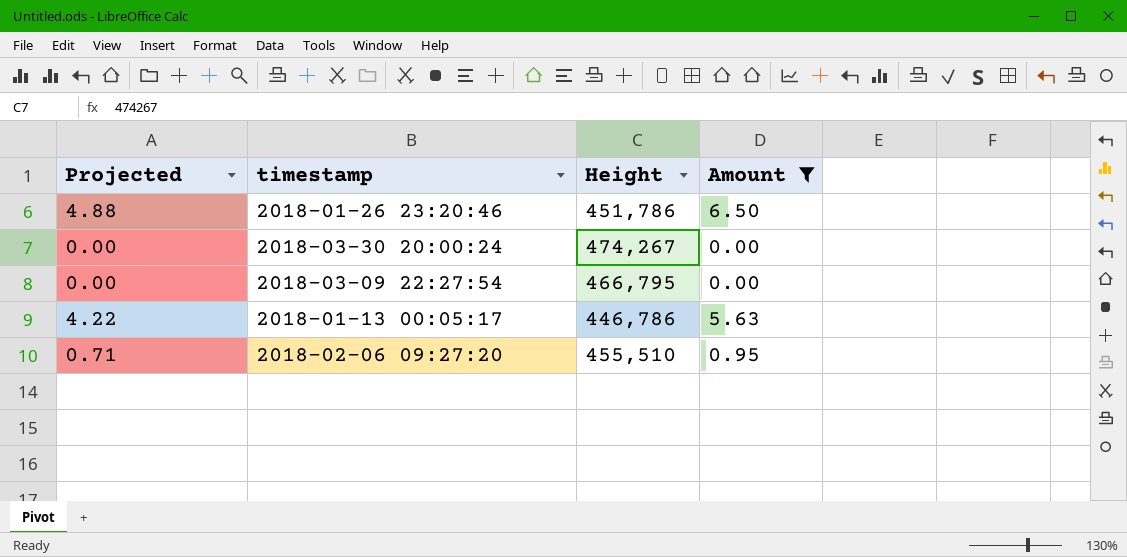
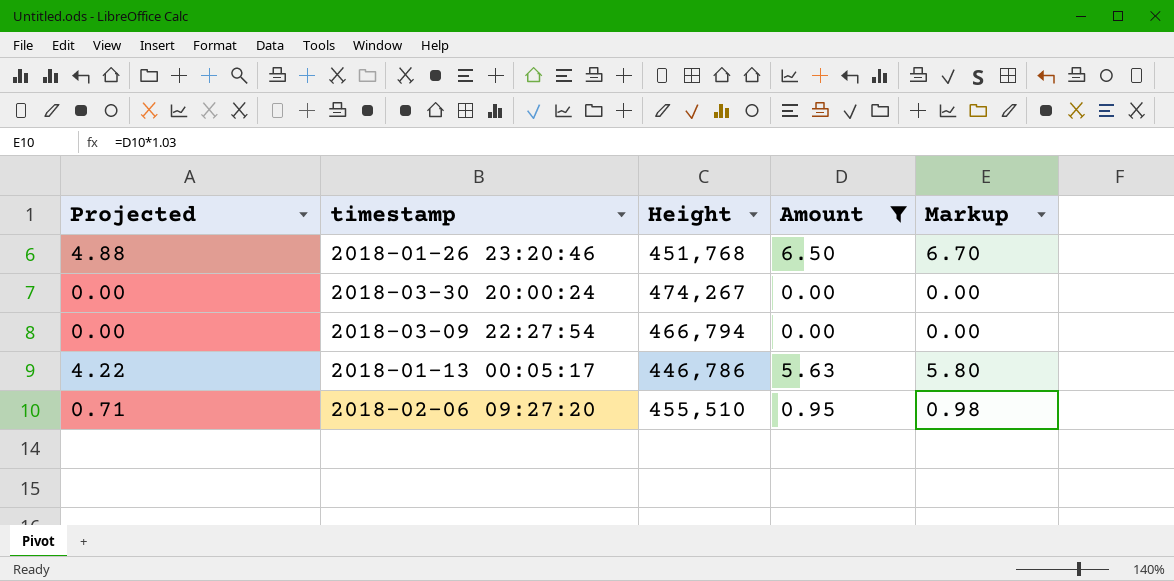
column Markup | formula: none -> [Amount] * 1.03
2018-01-26 23:20:46 | Height: 451,786 -> 451,768
2018-03-09 22:27:54 | Height: 466,795 -> 466,794

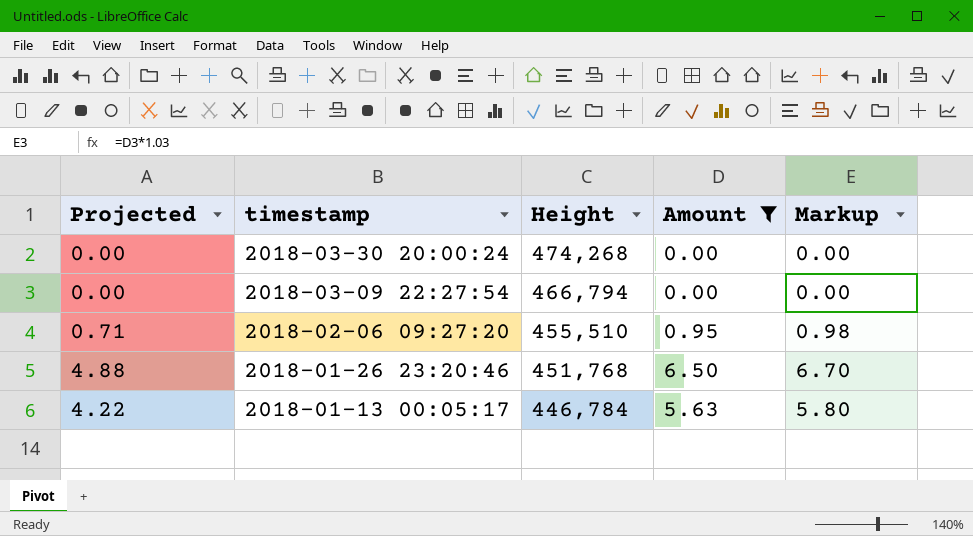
row order: none -> timestamp descending
2018-03-30 20:00:24 | Height: 474,267 -> 474,268
2018-01-13 00:05:17 | Height: 446,786 -> 446,784

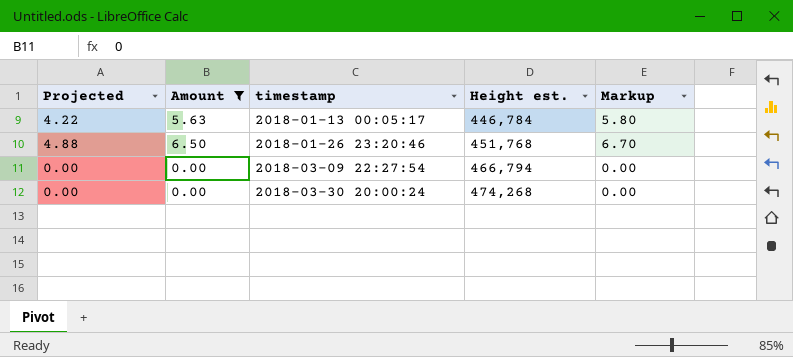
row order: timestamp descending -> timestamp ascending
column Amount | position: 4 -> 2
column name: Height -> Height est.
row 2018-02-06 09:27:20: 0.71 | 455,510 | 0.95 | 0.98 -> none

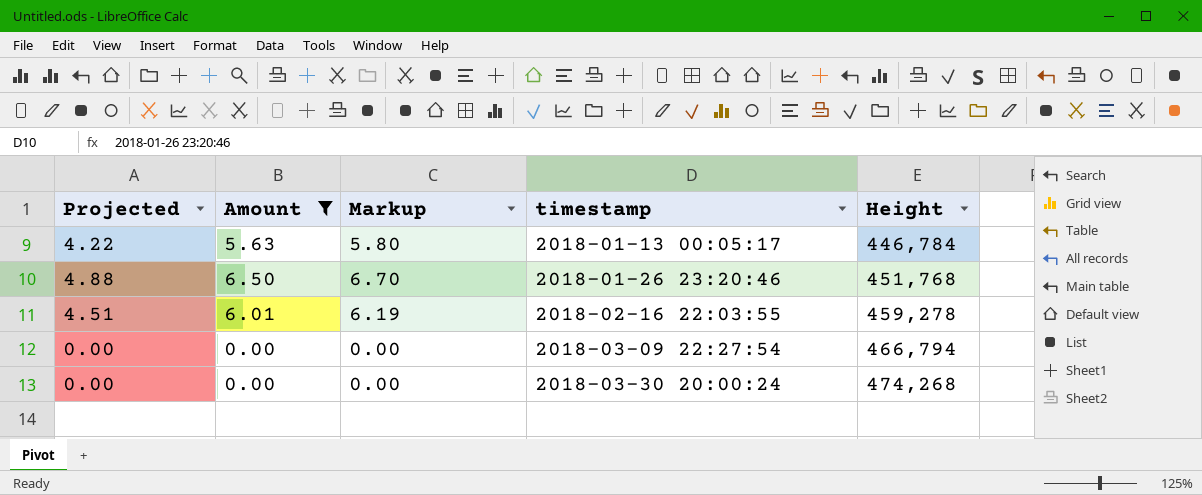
column Markup | position: 5 -> 3
column name: Height est. -> Height
row 2018-02-16 22:03:55: none -> 4.51 | 6.01 | 6.19 | 459,278

